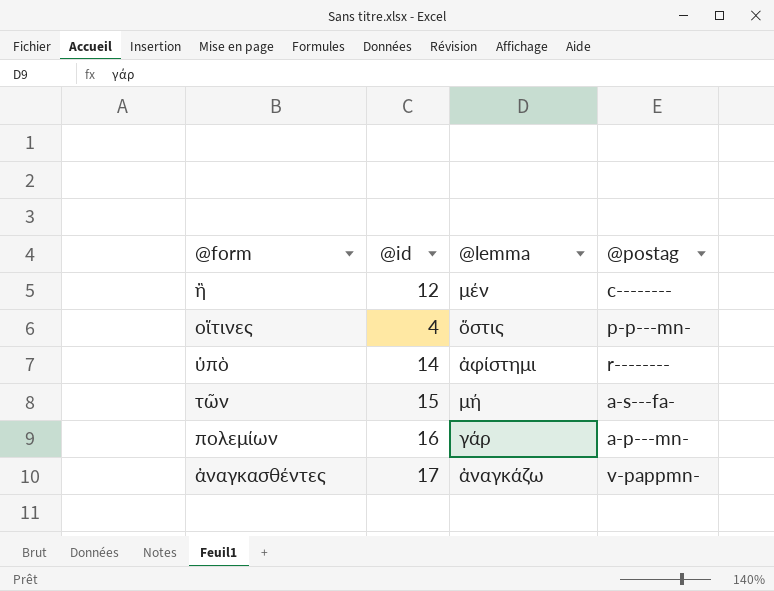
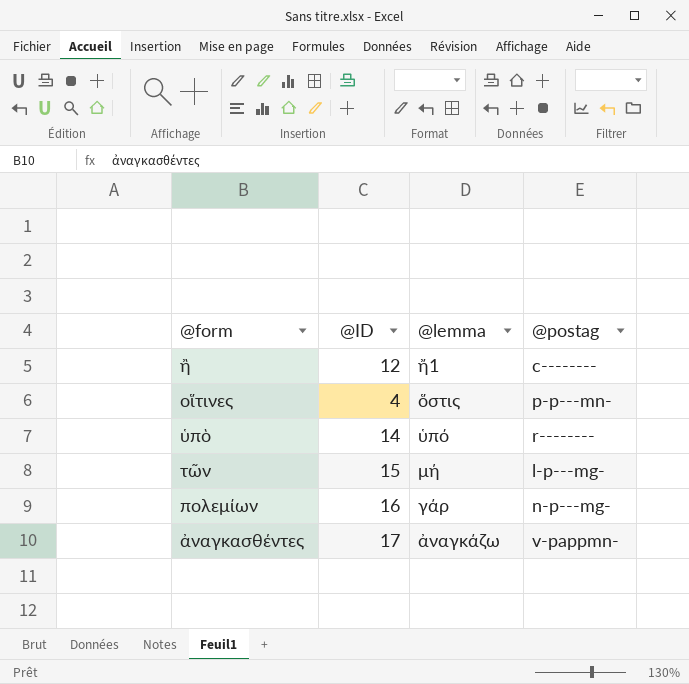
column name: @id -> @ID
ἢ | @lemma: μέν -> ἤ1
ὑπὸ | @lemma: ἀφίστημι -> ὑπό
τῶν | @postag: a-s---fa- -> l-p---mg-
πολεμίων | @postag: a-p---mn- -> n-p---mg-

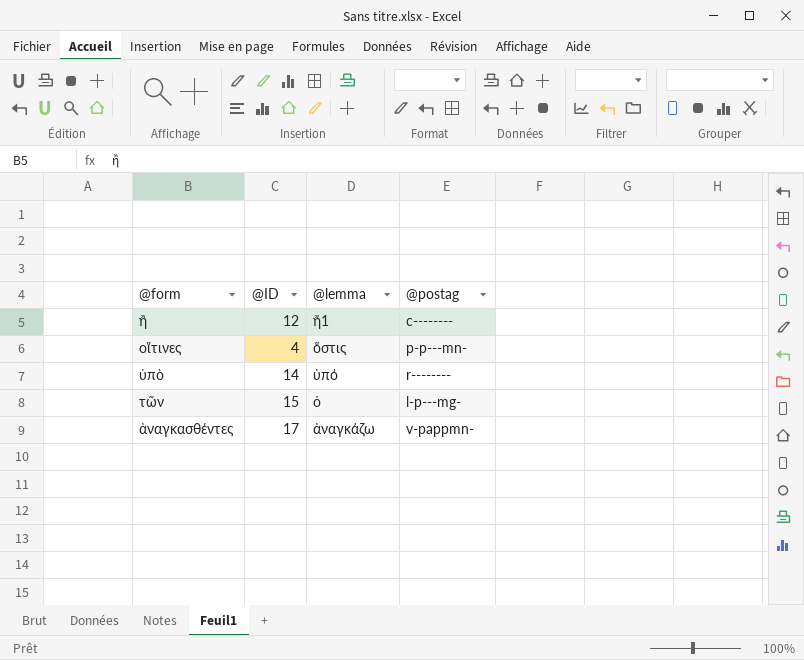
row πολεμίων: 16 | γάρ | n-p---mg- -> none
τῶν | @lemma: μή -> ὁ

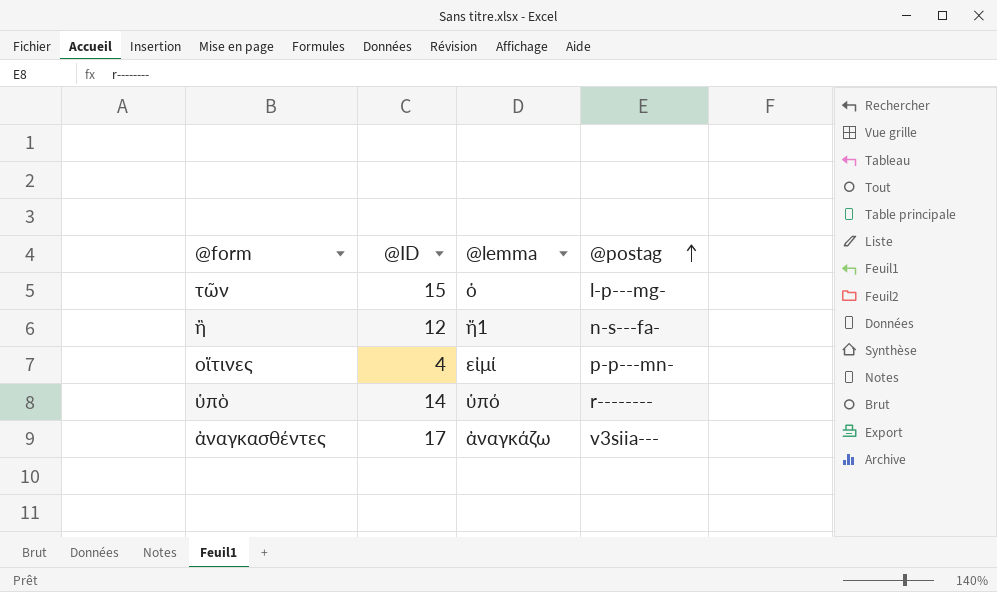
row order: none -> @postag ascending
ἢ | @postag: c-------- -> n-s---fa-
οἵτινες | @lemma: ὅστις -> εἰμί
ἀναγκασθέντες | @postag: v-pappmn- -> v3siia---

